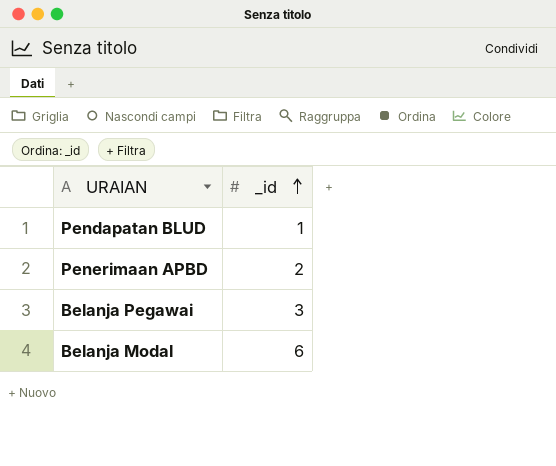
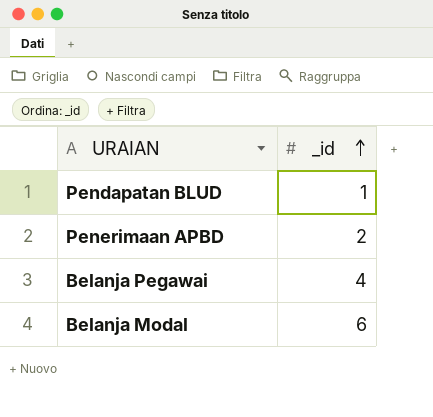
Belanja Pegawai | _id: 3 -> 4

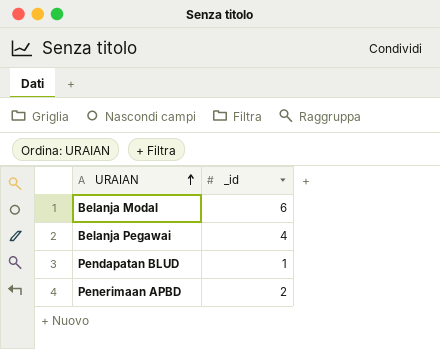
row order: _id ascending -> URAIAN ascending

